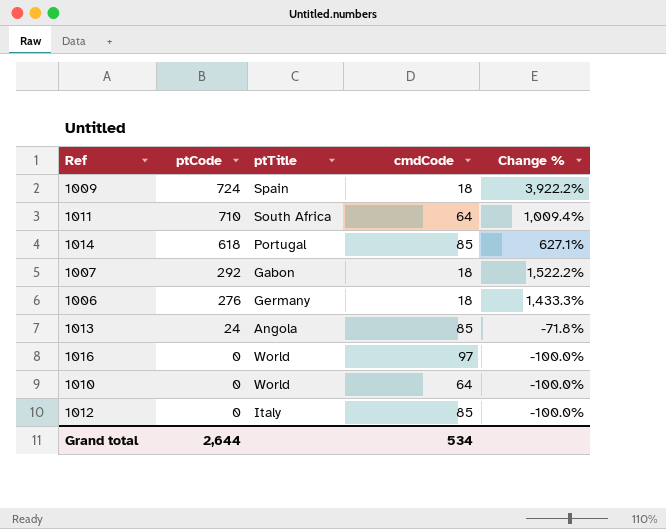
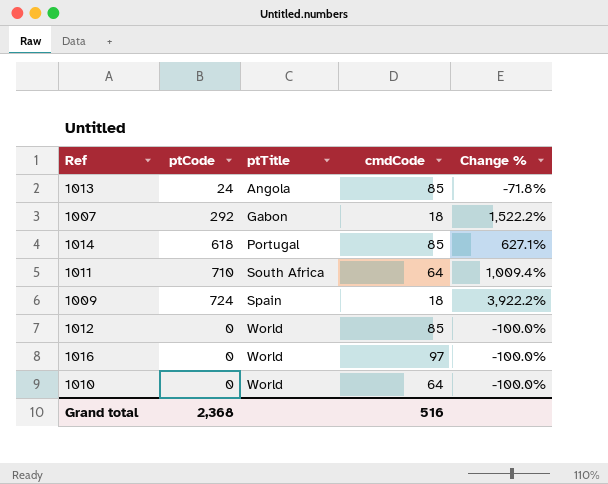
row order: ptCode descending -> ptTitle ascending
row 1006: 276 | Germany | 18 | 1,433.3% -> none
1012 | ptTitle: Italy -> World
Grand total | ptCode: 2,644 -> 2,368
Grand total | cmdCode: 534 -> 516

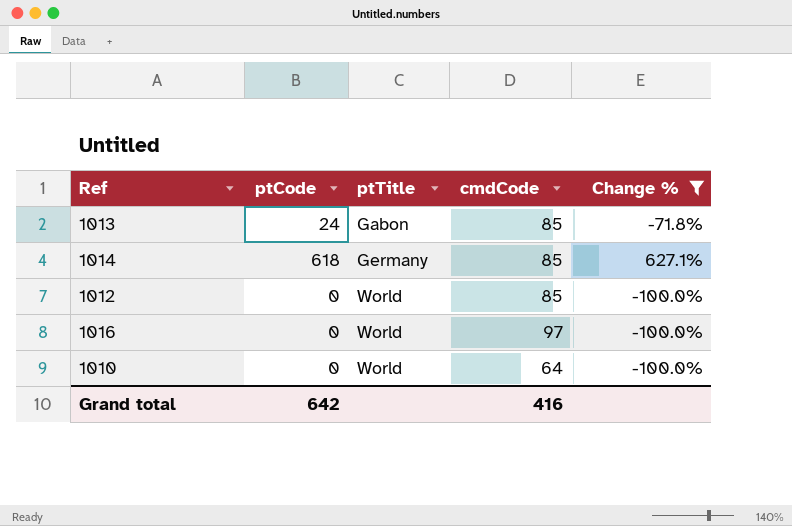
filter: none -> Change % <= 627.1%
1013 | ptTitle: Angola -> Gabon
1014 | ptTitle: Portugal -> Germany
Grand total | ptCode: 2,368 -> 642
Grand total | cmdCode: 516 -> 416

